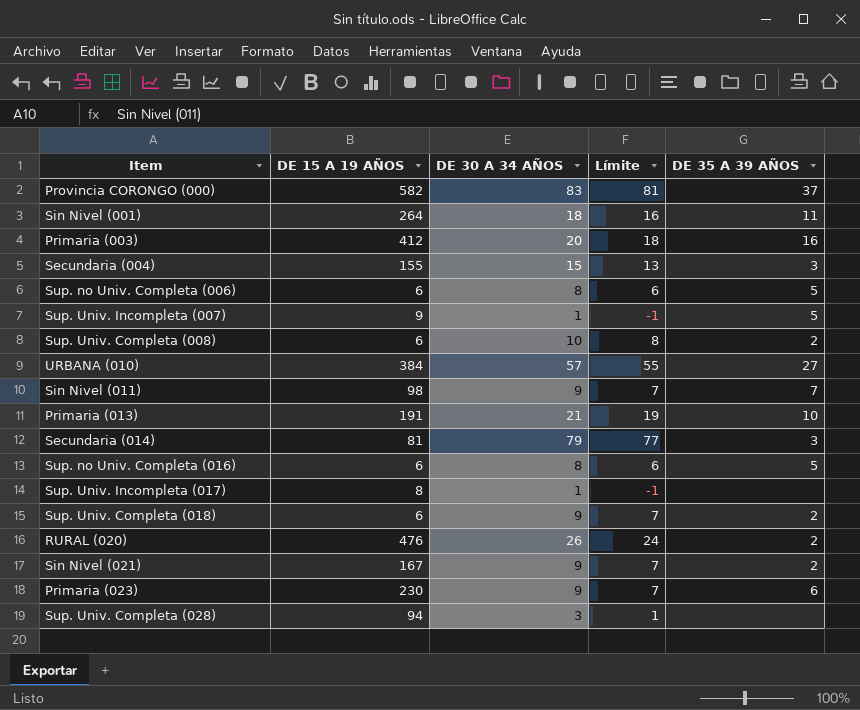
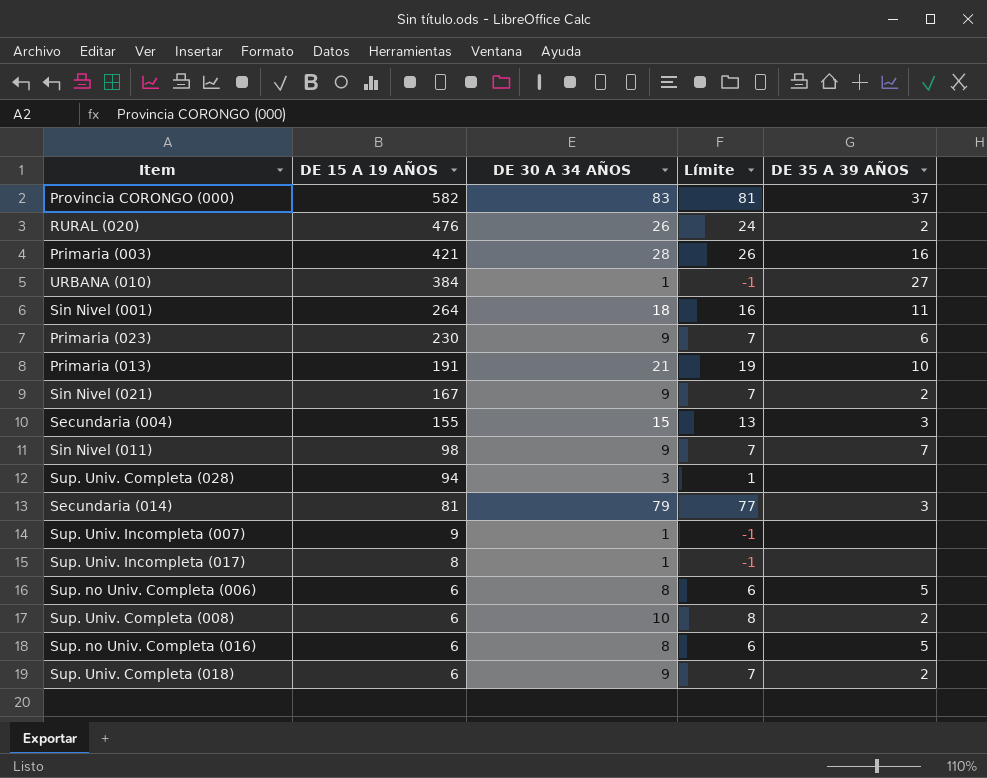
row order: none -> DE 15 A 19 AÑOS descending
Primaria (003) | DE 15 A 19 AÑOS: 412 -> 421
Primaria (003) | DE 30 A 34 AÑOS: 20 -> 28
Primaria (003) | Límite: 18 -> 26
URBANA (010) | DE 30 A 34 AÑOS: 57 -> 1
URBANA (010) | Límite: 55 -> -1
Sup. Univ. Incompleta (007) | DE 35 A 39 AÑOS: 5 -> none

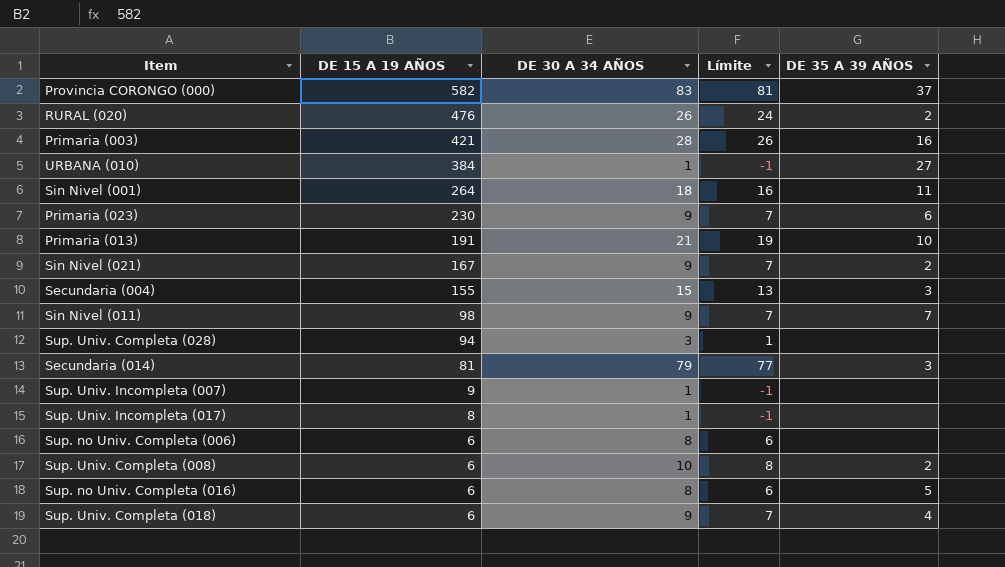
Sup. no Univ. Completa (006) | DE 35 A 39 AÑOS: 5 -> none
Sup. Univ. Completa (018) | DE 35 A 39 AÑOS: 2 -> 4

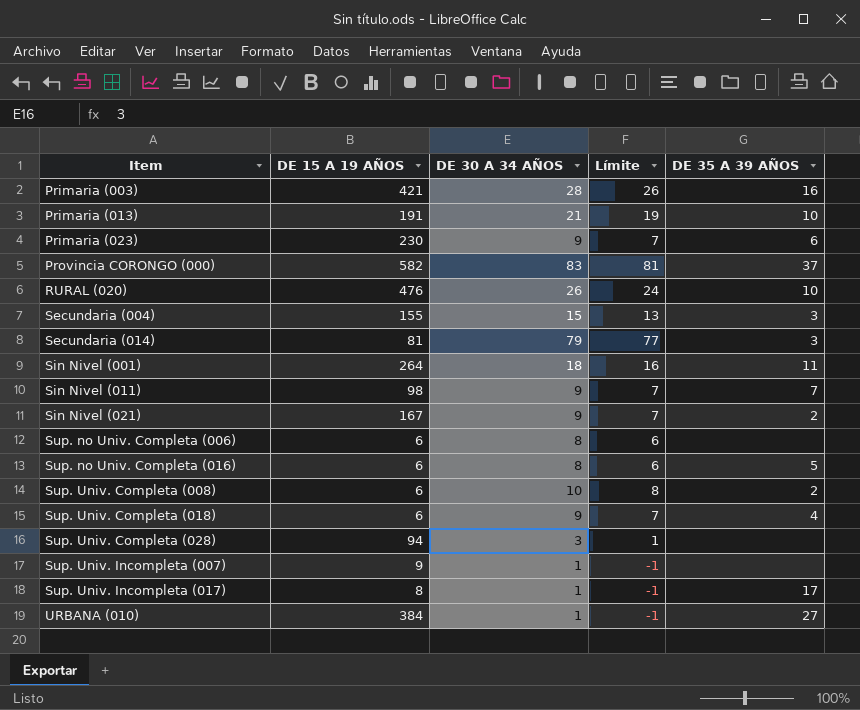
row order: DE 15 A 19 AÑOS descending -> Item ascending
RURAL (020) | DE 35 A 39 AÑOS: 2 -> 10
Sup. Univ. Incompleta (017) | DE 35 A 39 AÑOS: none -> 17

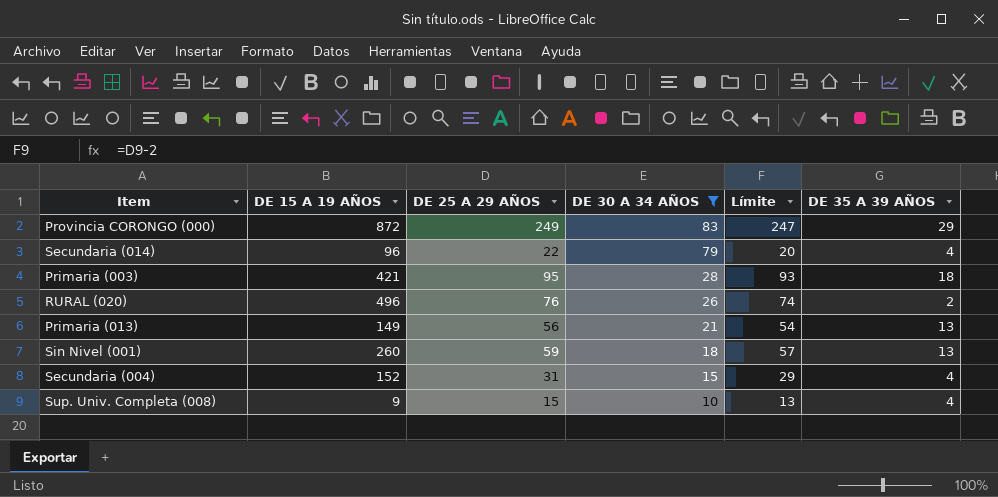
filter: none -> DE 30 A 34 AÑOS >= 10
row order: Item ascending -> DE 30 A 34 AÑOS descending
column DE 25 A 29 AÑOS | position: none -> 3
column Límite | formula: [DE 30 A 34 AÑOS] - 2 -> [DE 25 A 29 AÑOS] - 2
Provincia CORONGO (000) | DE 15 A 19 AÑOS: 582 -> 872
Provincia CORONGO (000) | DE 35 A 39 AÑOS: 37 -> 29
Secundaria (014) | DE 15 A 19 AÑOS: 81 -> 96
Secundaria (014) | DE 35 A 39 AÑOS: 3 -> 4
Primaria (003) | DE 35 A 39 AÑOS: 16 -> 18
RURAL (020) | DE 15 A 19 AÑOS: 476 -> 496
RURAL (020) | DE 35 A 39 AÑOS: 10 -> 2
Primaria (013) | DE 15 A 19 AÑOS: 191 -> 149
Primaria (013) | DE 35 A 39 AÑOS: 10 -> 13
Sin Nivel (001) | DE 15 A 19 AÑOS: 264 -> 260
Sin Nivel (001) | DE 35 A 39 AÑOS: 11 -> 13
Secundaria (004) | DE 15 A 19 AÑOS: 155 -> 152
Secundaria (004) | DE 35 A 39 AÑOS: 3 -> 4
Sup. Univ. Completa (008) | DE 15 A 19 AÑOS: 6 -> 9
Sup. Univ. Completa (008) | DE 35 A 39 AÑOS: 2 -> 4

